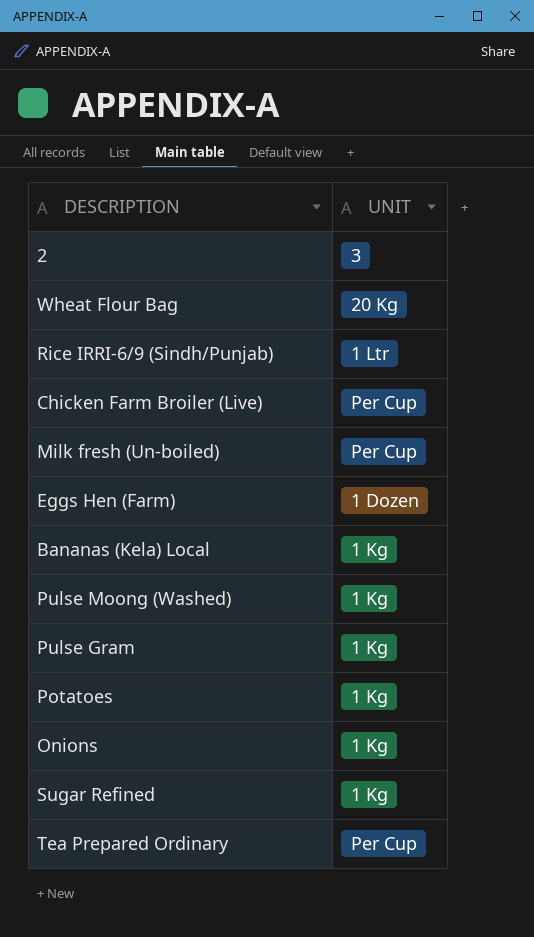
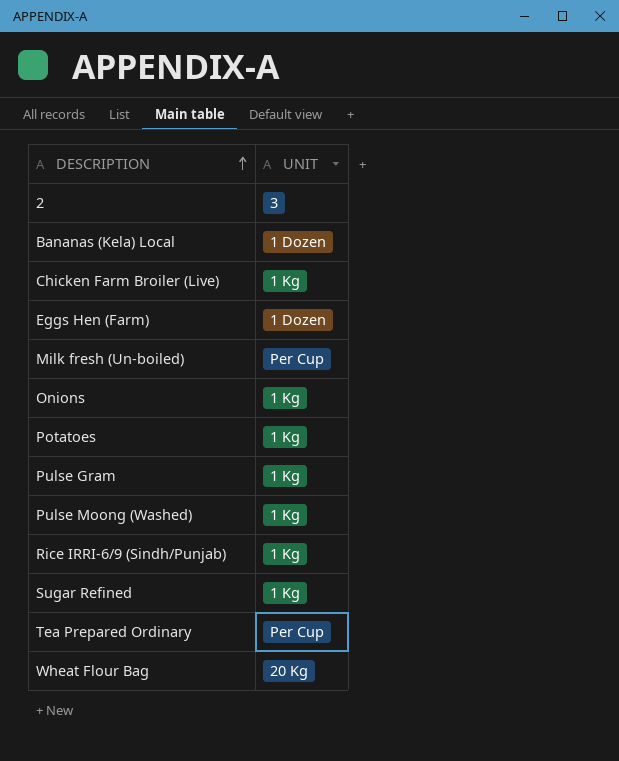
row order: none -> DESCRIPTION ascending
Bananas (Kela) Local | UNIT: 1 Kg -> 1 Dozen
Chicken Farm Broiler (Live) | UNIT: Per Cup -> 1 Kg
Rice IRRI-6/9 (Sindh/Punjab) | UNIT: 1 Ltr -> 1 Kg

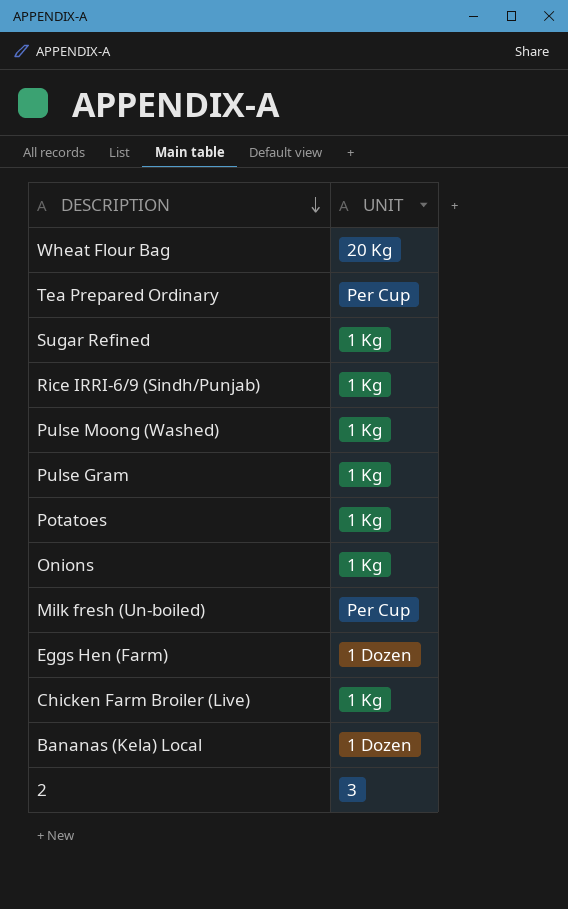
row order: DESCRIPTION ascending -> DESCRIPTION descending

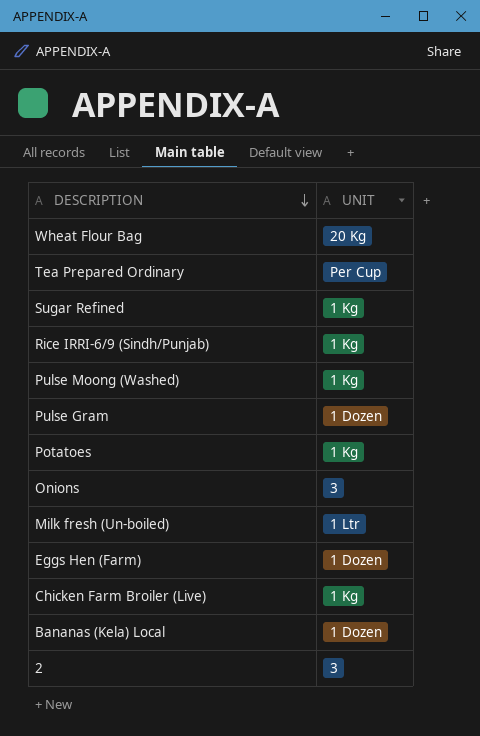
Pulse Gram | UNIT: 1 Kg -> 1 Dozen
Onions | UNIT: 1 Kg -> 3
Milk fresh (Un-boiled) | UNIT: Per Cup -> 1 Ltr

